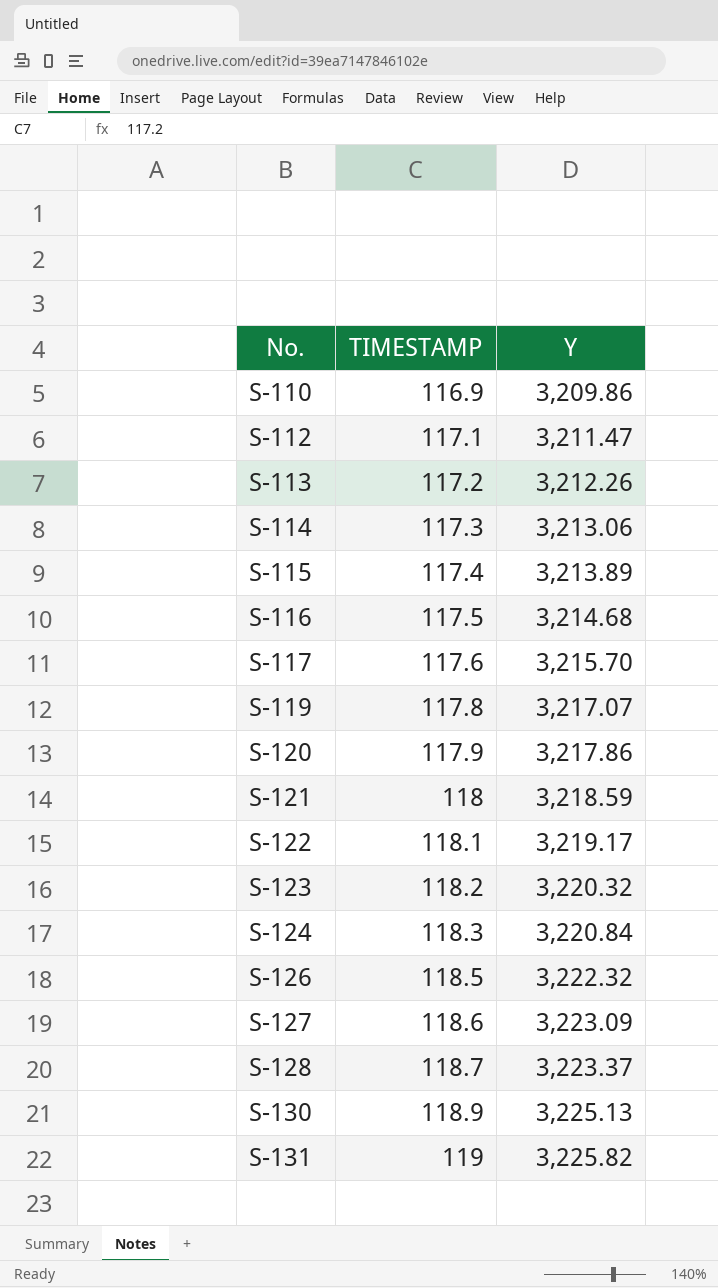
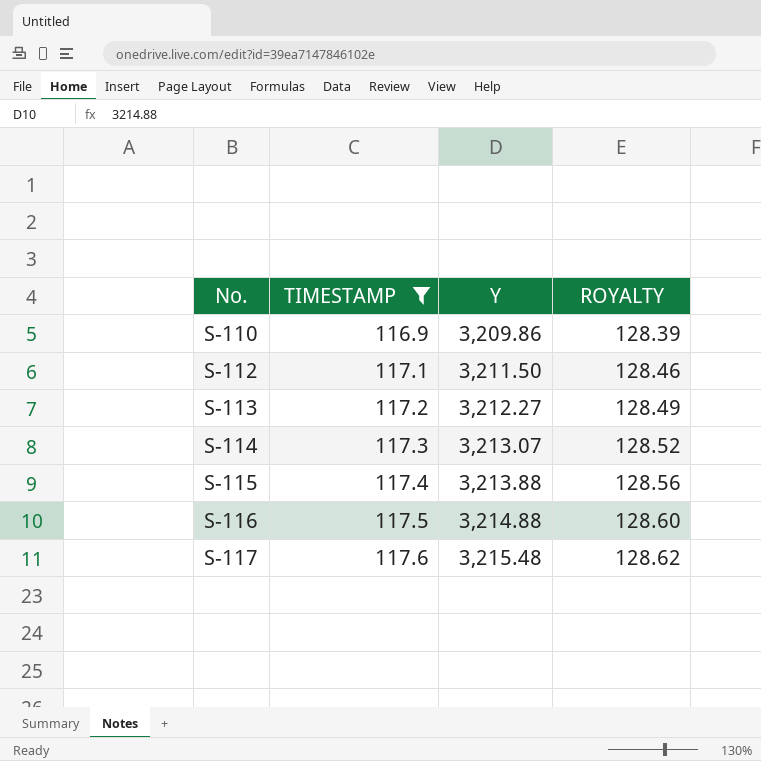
filter: none -> TIMESTAMP <= 117.6
column ROYALTY | formula: none -> [Y] * 0.04
S-112 | Y: 3,211.47 -> 3,211.50
S-113 | Y: 3,212.26 -> 3,212.27
S-114 | Y: 3,213.06 -> 3,213.07
S-115 | Y: 3,213.89 -> 3,213.88
S-116 | Y: 3,214.68 -> 3,214.88
S-117 | Y: 3,215.70 -> 3,215.48

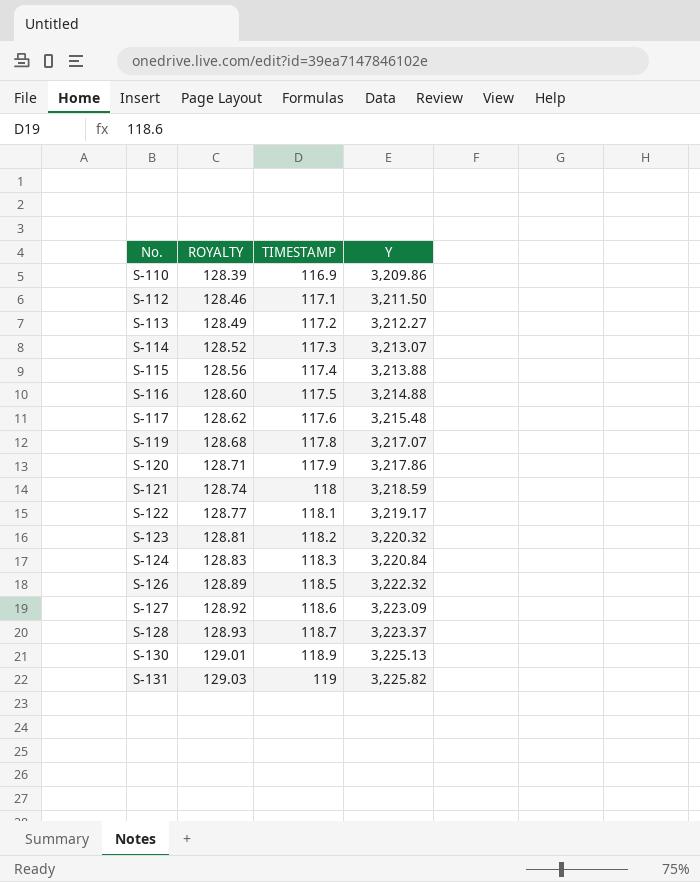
filter: TIMESTAMP <= 117.6 -> none
column ROYALTY | position: 4 -> 2

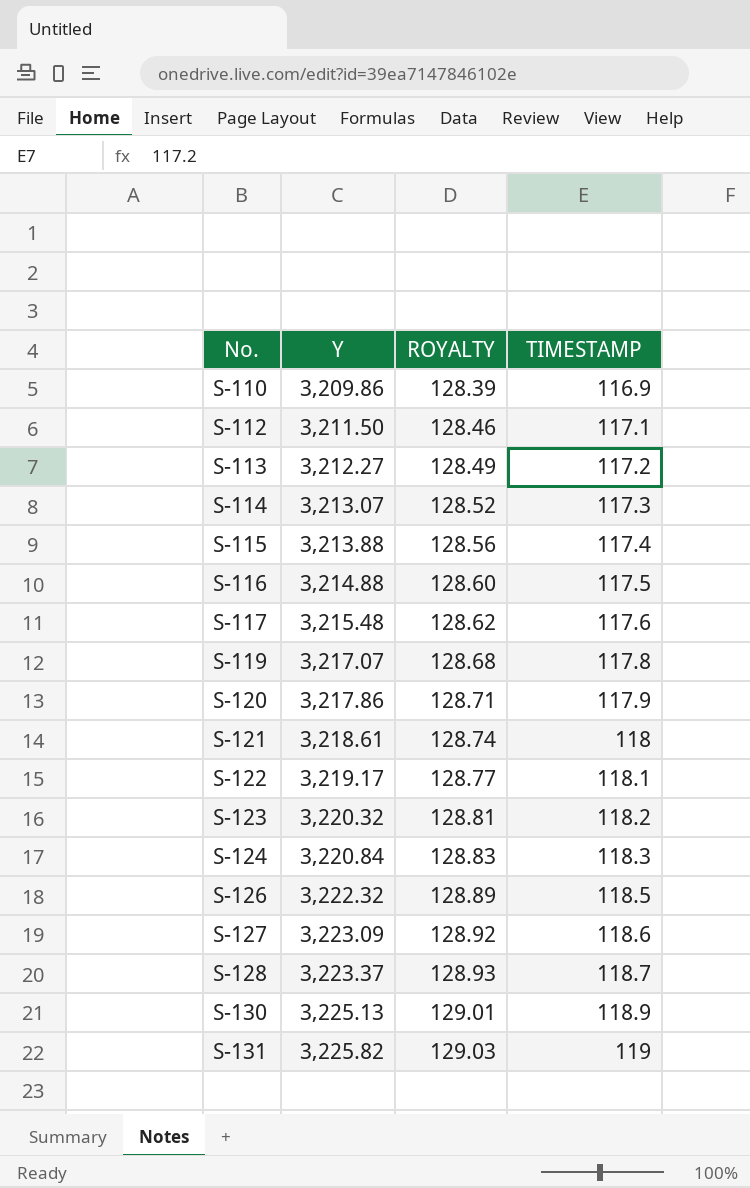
column Y | position: 4 -> 2
S-121 | Y: 3,218.59 -> 3,218.61

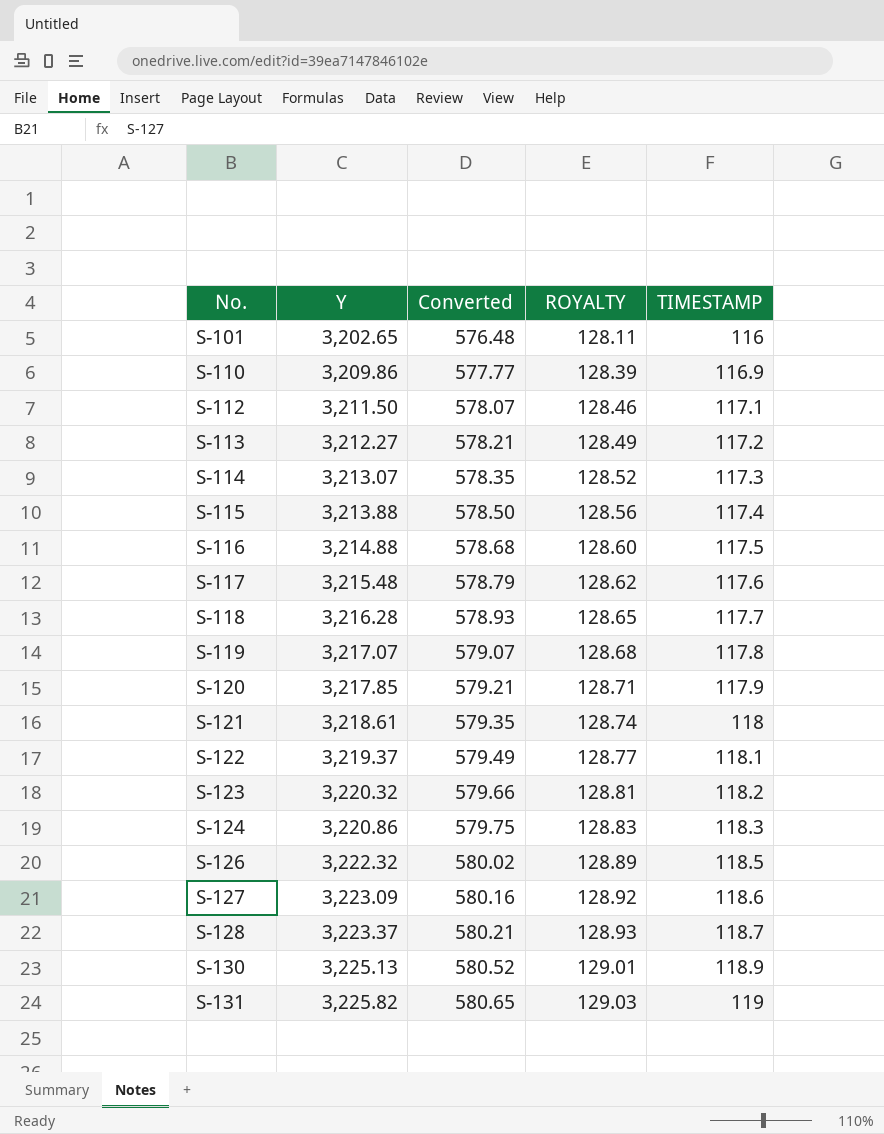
column Converted | formula: none -> [Y] * 0.18
row S-101: none -> 3,202.65 | 576.48 | 128.11 | 116
row S-118: none -> 3,216.28 | 578.93 | 128.65 | 117.7
S-120 | Y: 3,217.86 -> 3,217.85
S-122 | Y: 3,219.17 -> 3,219.37
S-124 | Y: 3,220.84 -> 3,220.86

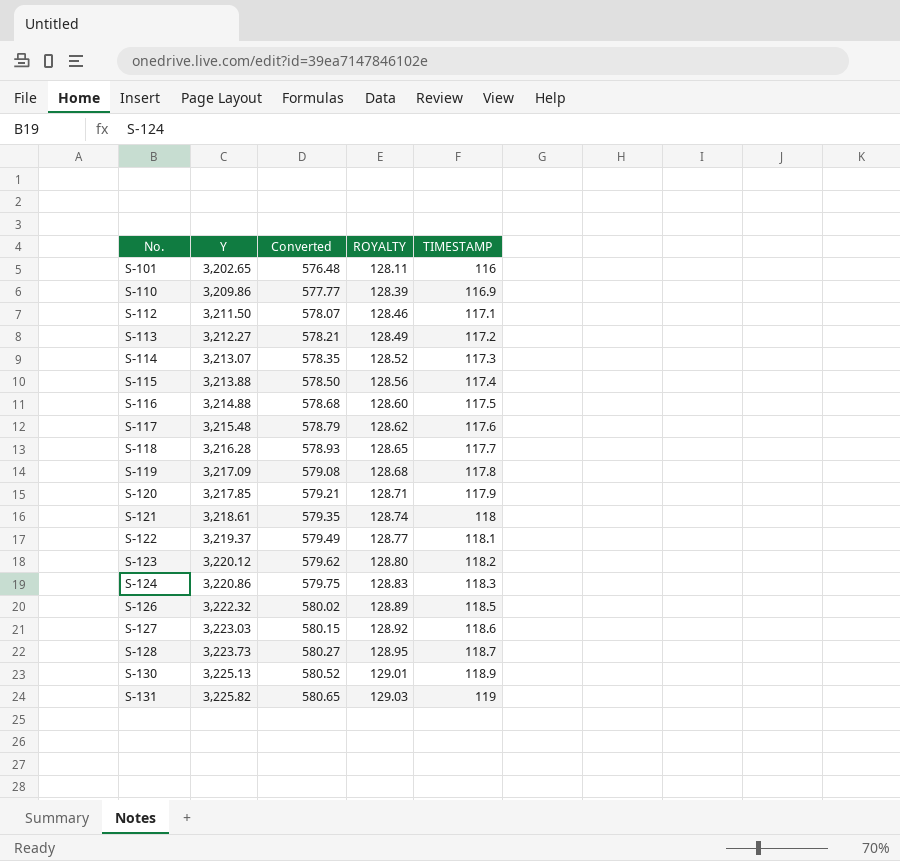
S-119 | Y: 3,217.07 -> 3,217.09
S-119 | Converted: 579.07 -> 579.08
S-123 | Y: 3,220.32 -> 3,220.12
S-123 | Converted: 579.66 -> 579.62
S-123 | ROYALTY: 128.81 -> 128.80
S-127 | Y: 3,223.09 -> 3,223.03
S-127 | Converted: 580.16 -> 580.15
S-128 | Y: 3,223.37 -> 3,223.73
S-128 | Converted: 580.21 -> 580.27
S-128 | ROYALTY: 128.93 -> 128.95

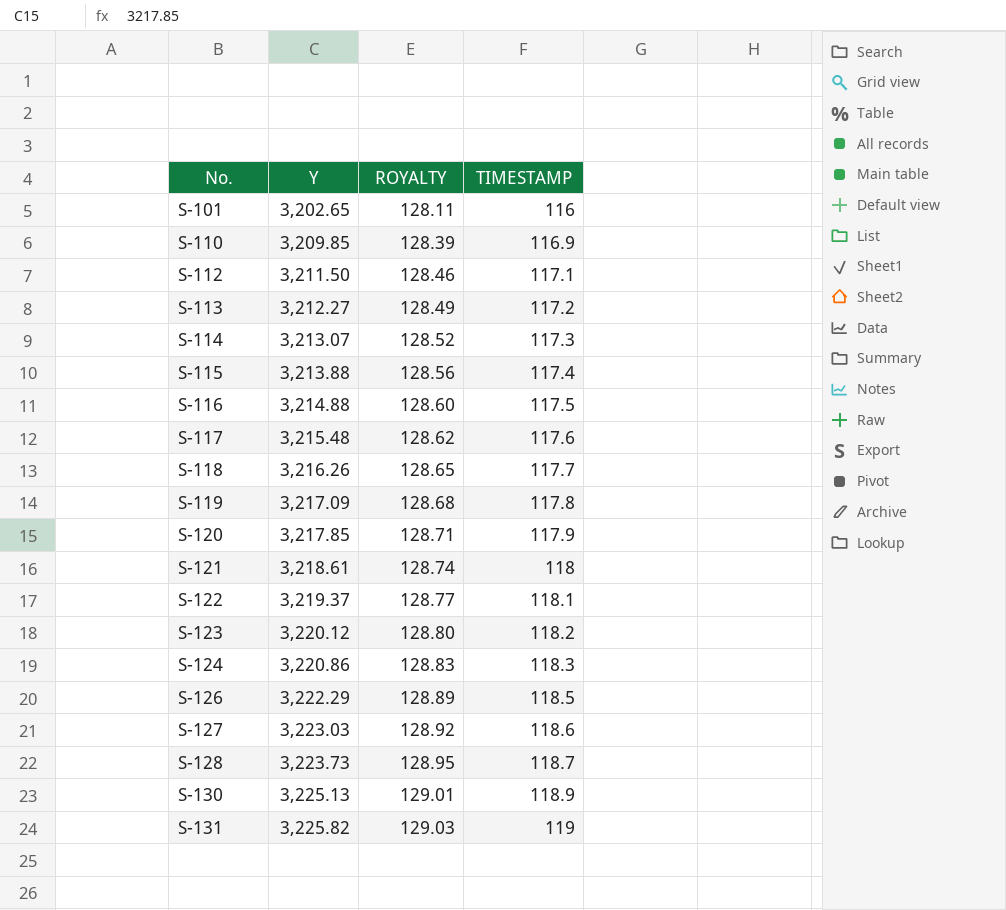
column Converted | formula: [Y] * 0.18 -> none
S-110 | Y: 3,209.86 -> 3,209.85
S-118 | Y: 3,216.28 -> 3,216.26
S-126 | Y: 3,222.32 -> 3,222.29

